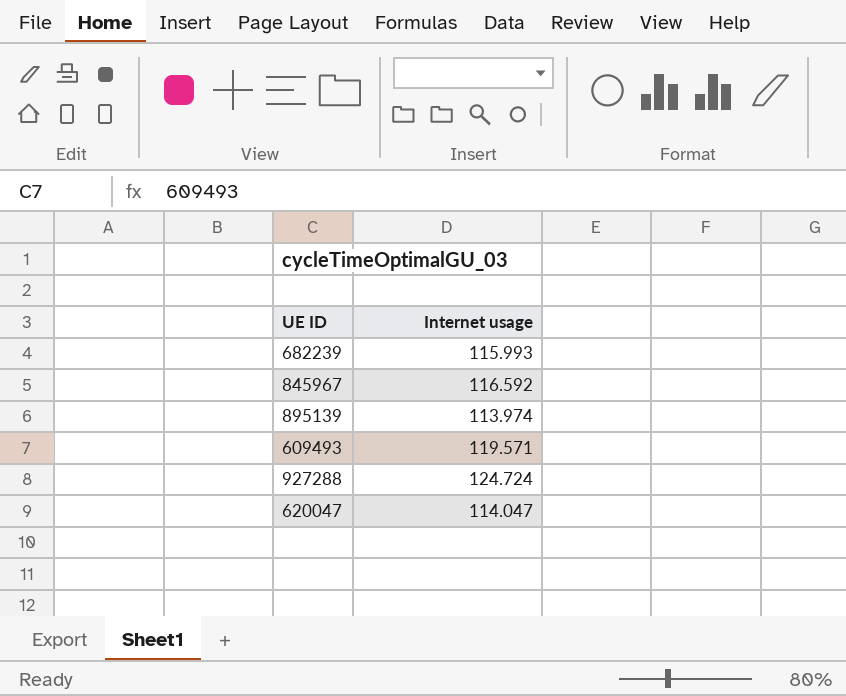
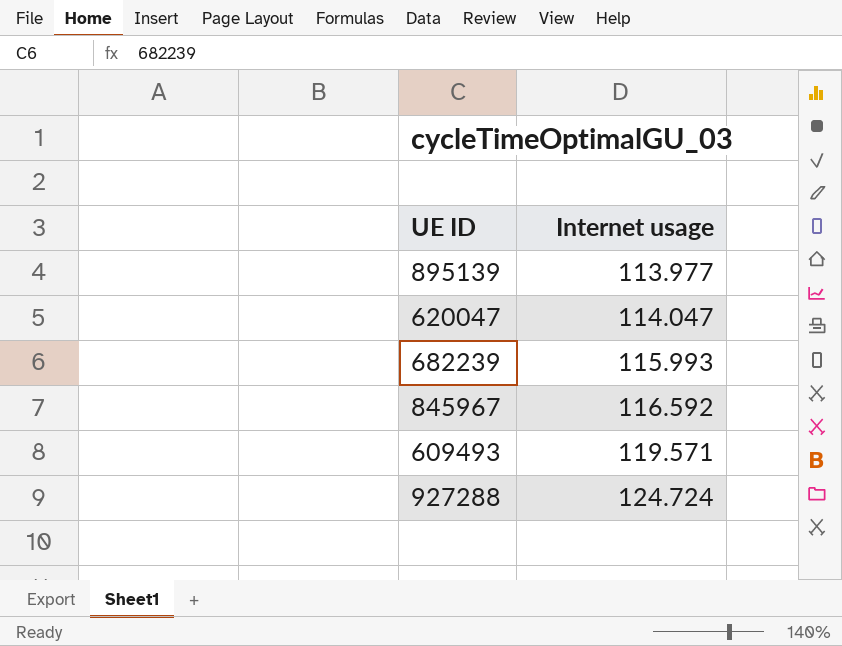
row order: none -> Internet usage ascending
895139 | Internet usage: 113.974 -> 113.977

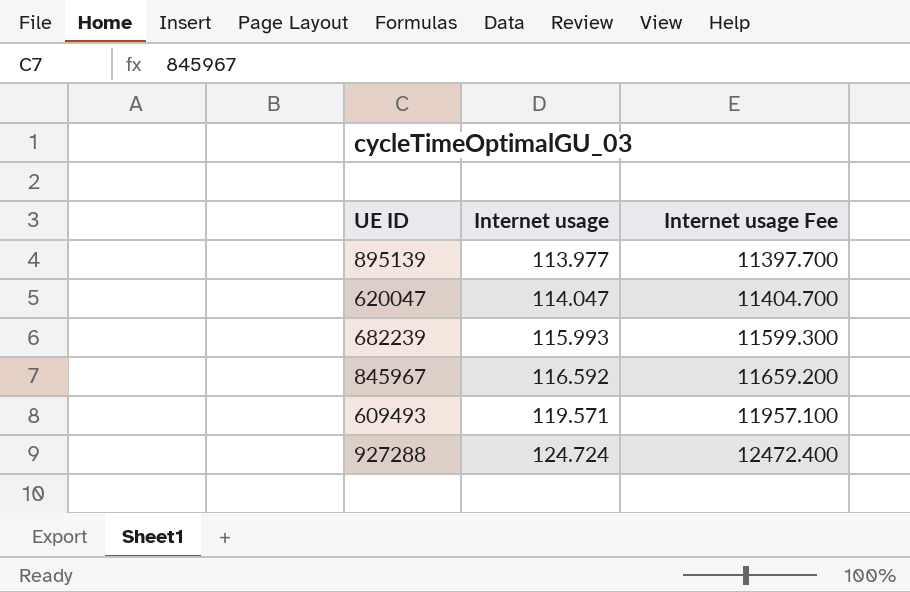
column Internet usage Fee | formula: none -> [Internet usage] * 100

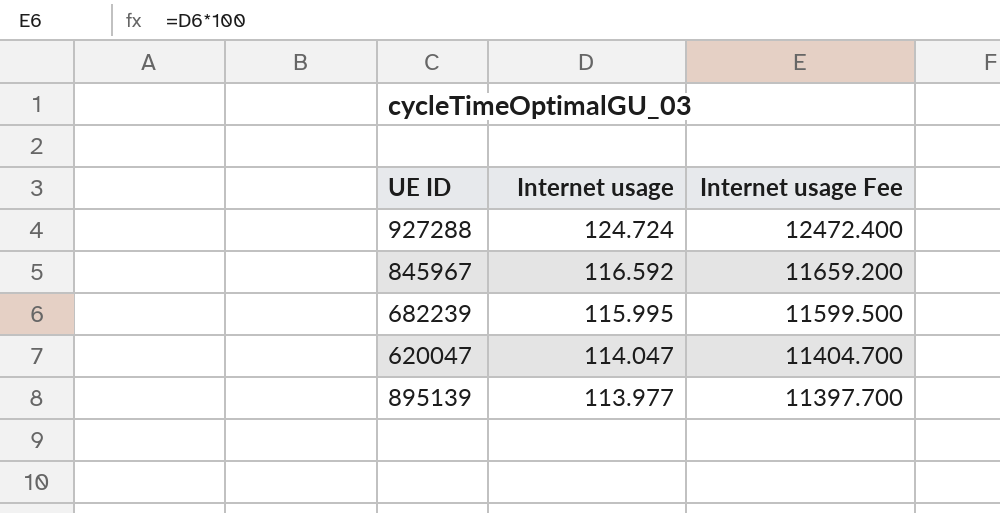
row order: Internet usage ascending -> Internet usage descending
row 609493: 119.571 | 11957.100 -> none
682239 | Internet usage: 115.993 -> 115.995
682239 | Internet usage Fee: 11599.300 -> 11599.500

